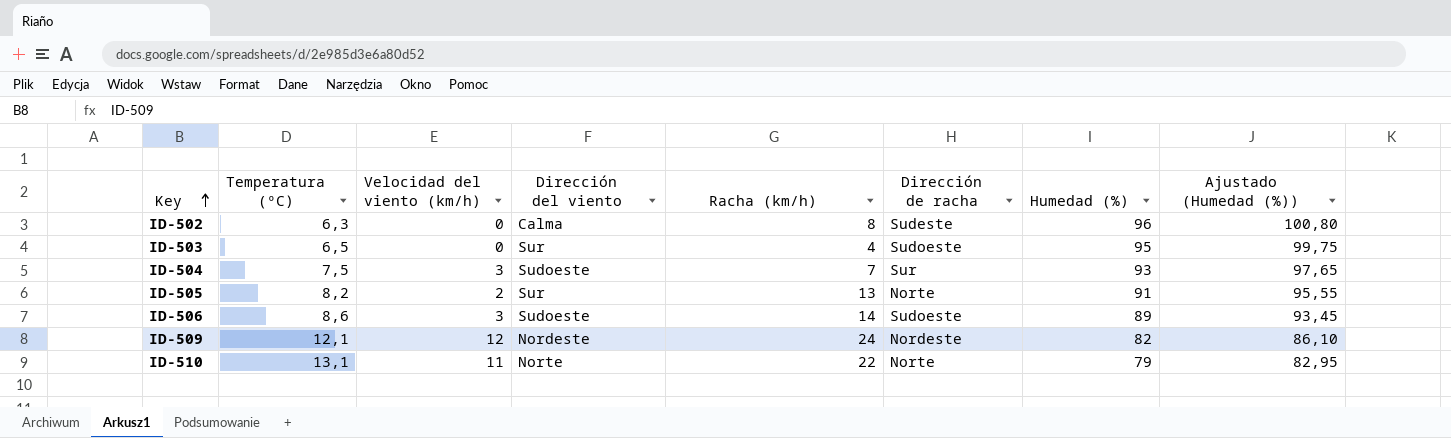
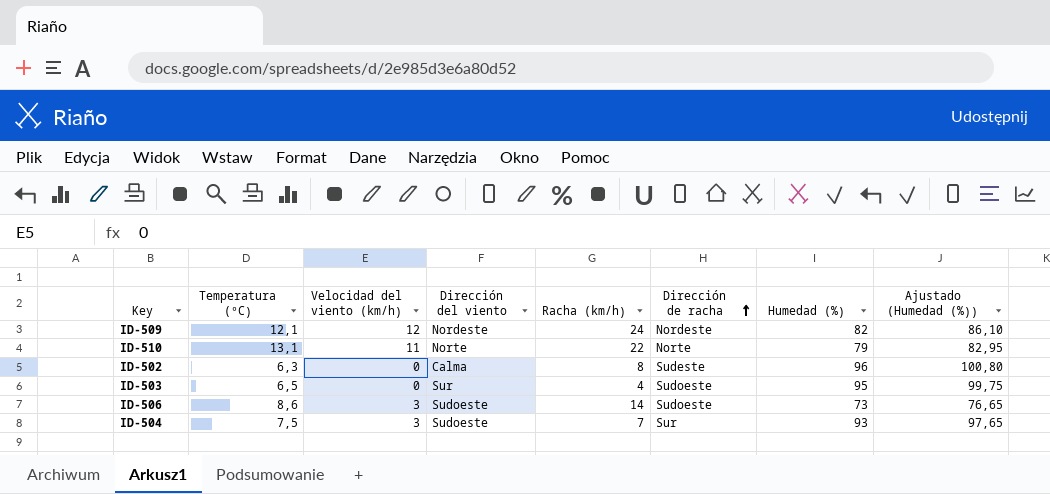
row order: Key ascending -> Dirección de racha ascending
row ID-505: 8,2 | 2 | Sur | 13 | Norte | 91 | 95,55 -> none
ID-506 | Humedad (%): 89 -> 73
ID-506 | Ajustado (Humedad (%)): 93,45 -> 76,65

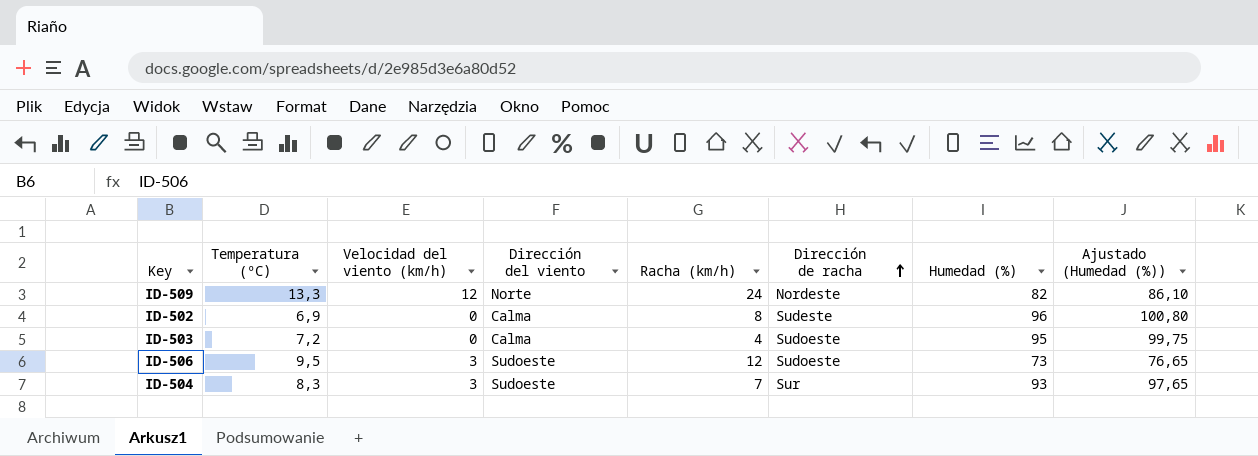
row ID-510: 13,1 | 11 | Norte | 22 | Norte | 79 | 82,95 -> none
ID-509 | Temperatura (ºC): 12,1 -> 13,3
ID-509 | Dirección del viento: Nordeste -> Norte
ID-502 | Temperatura (ºC): 6,3 -> 6,9
ID-503 | Temperatura (ºC): 6,5 -> 7,2
ID-503 | Dirección del viento: Sur -> Calma
ID-506 | Temperatura (ºC): 8,6 -> 9,5
ID-506 | Racha (km/h): 14 -> 12
ID-504 | Temperatura (ºC): 7,5 -> 8,3

